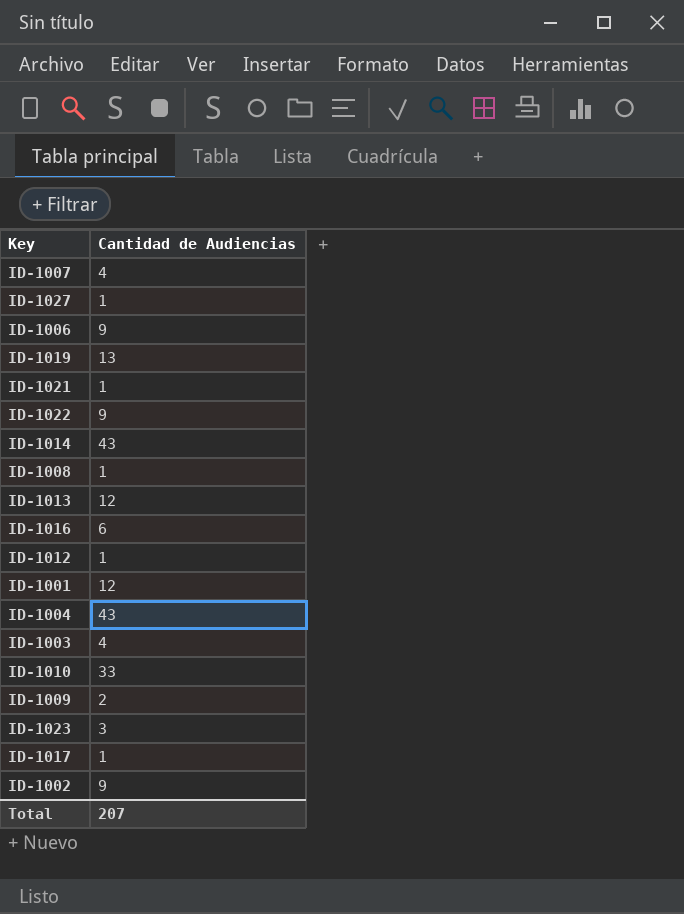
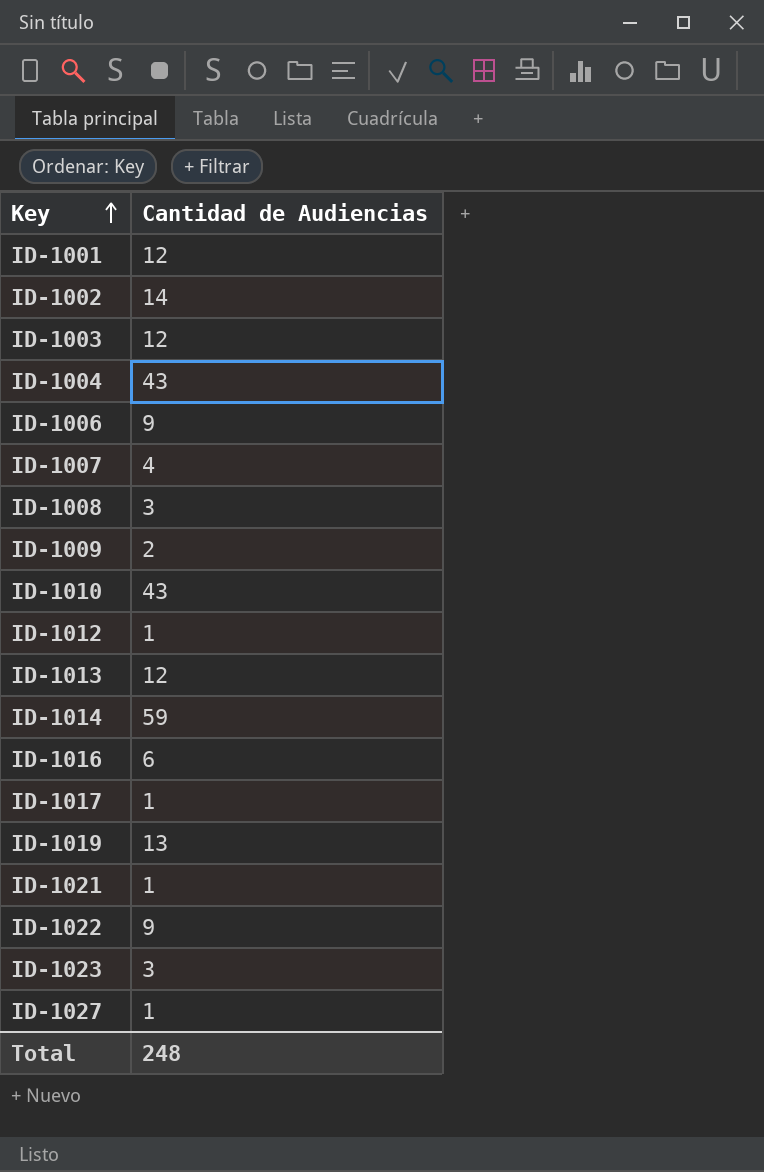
row order: none -> Key ascending
ID-1002 | Cantidad de Audiencias: 9 -> 14
ID-1003 | Cantidad de Audiencias: 4 -> 12
ID-1008 | Cantidad de Audiencias: 1 -> 3
ID-1010 | Cantidad de Audiencias: 33 -> 43
ID-1014 | Cantidad de Audiencias: 43 -> 59
Total | Cantidad de Audiencias: 207 -> 248

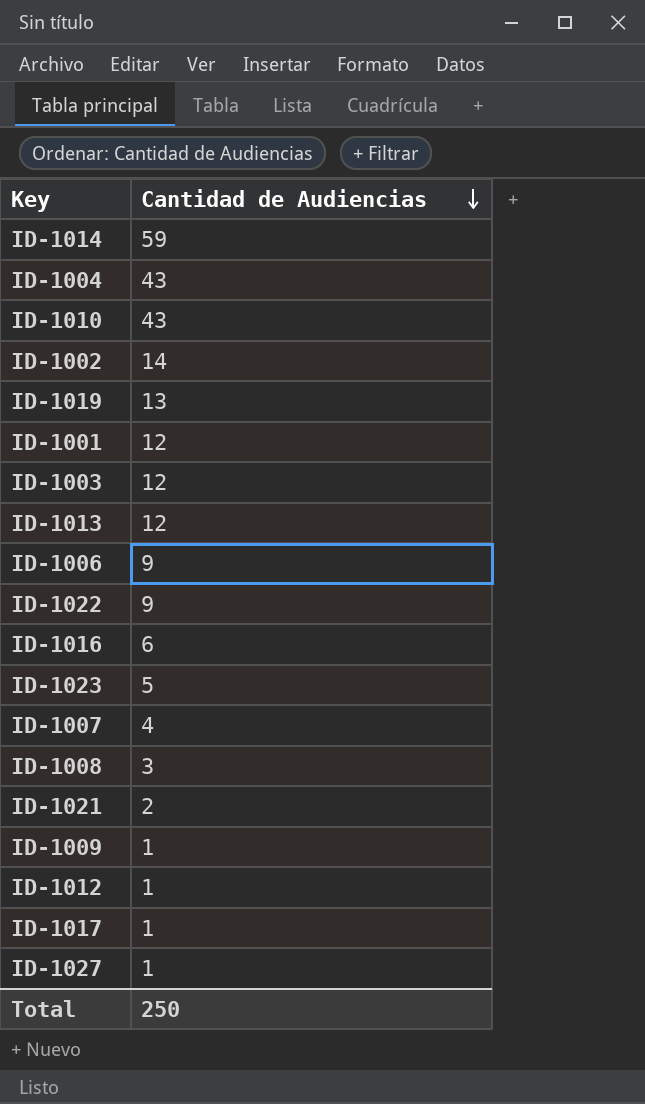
row order: Key ascending -> Cantidad de Audiencias descending
ID-1023 | Cantidad de Audiencias: 3 -> 5
ID-1021 | Cantidad de Audiencias: 1 -> 2
ID-1009 | Cantidad de Audiencias: 2 -> 1
Total | Cantidad de Audiencias: 248 -> 250

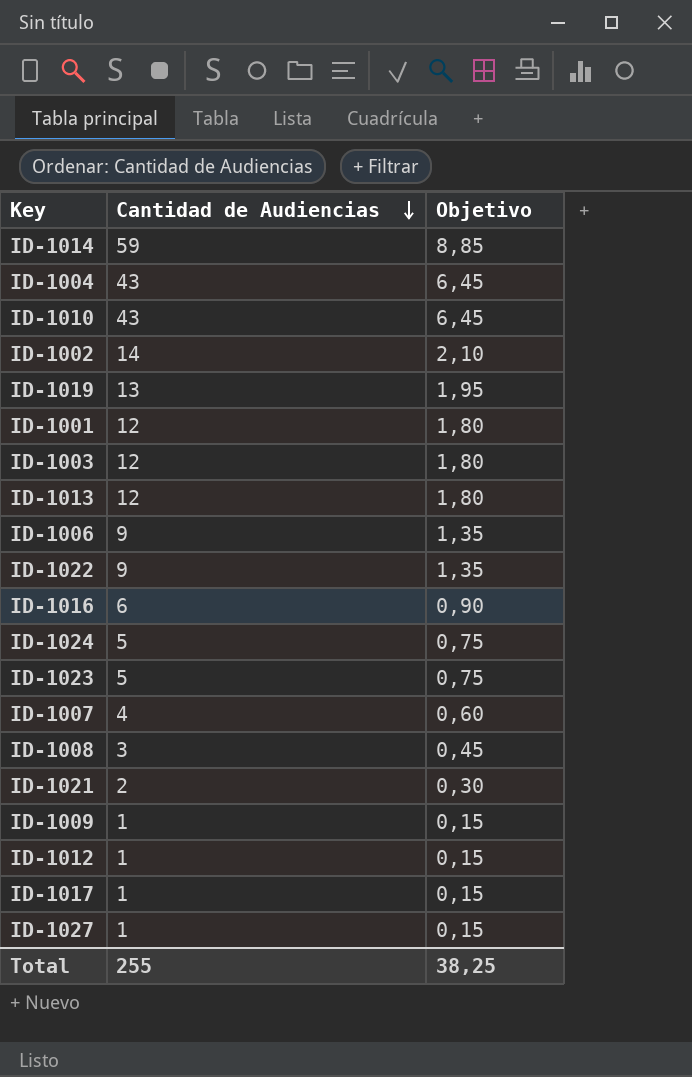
column Objetivo | formula: none -> [Cantidad de Audiencias] * 0,15
row ID-1024: none -> 5 | 0,75
Total | Cantidad de Audiencias: 250 -> 255

